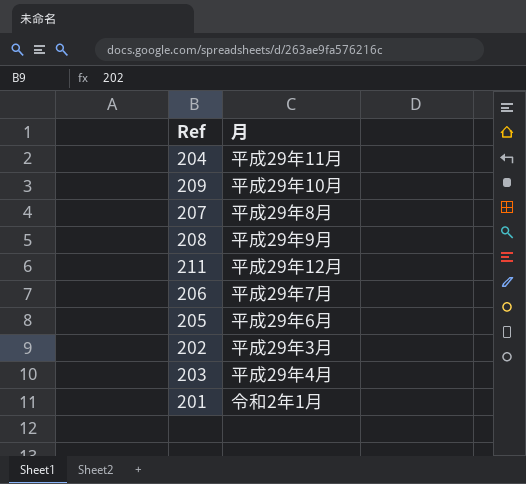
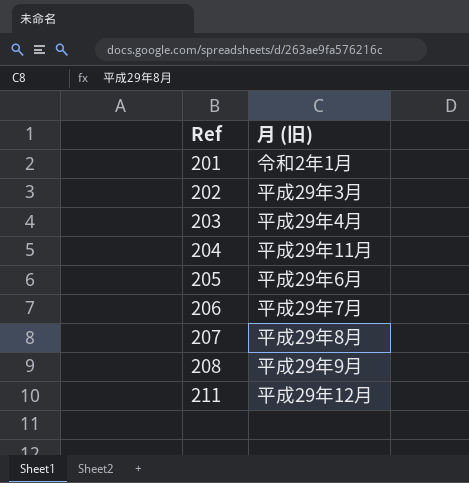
row order: none -> Ref ascending
column name: 月 -> 月 (旧)
row 209: 平成29年10月 -> none

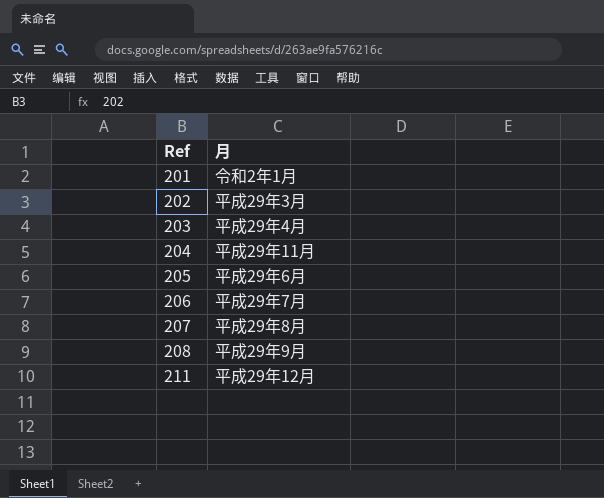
column name: 月 (旧) -> 月

